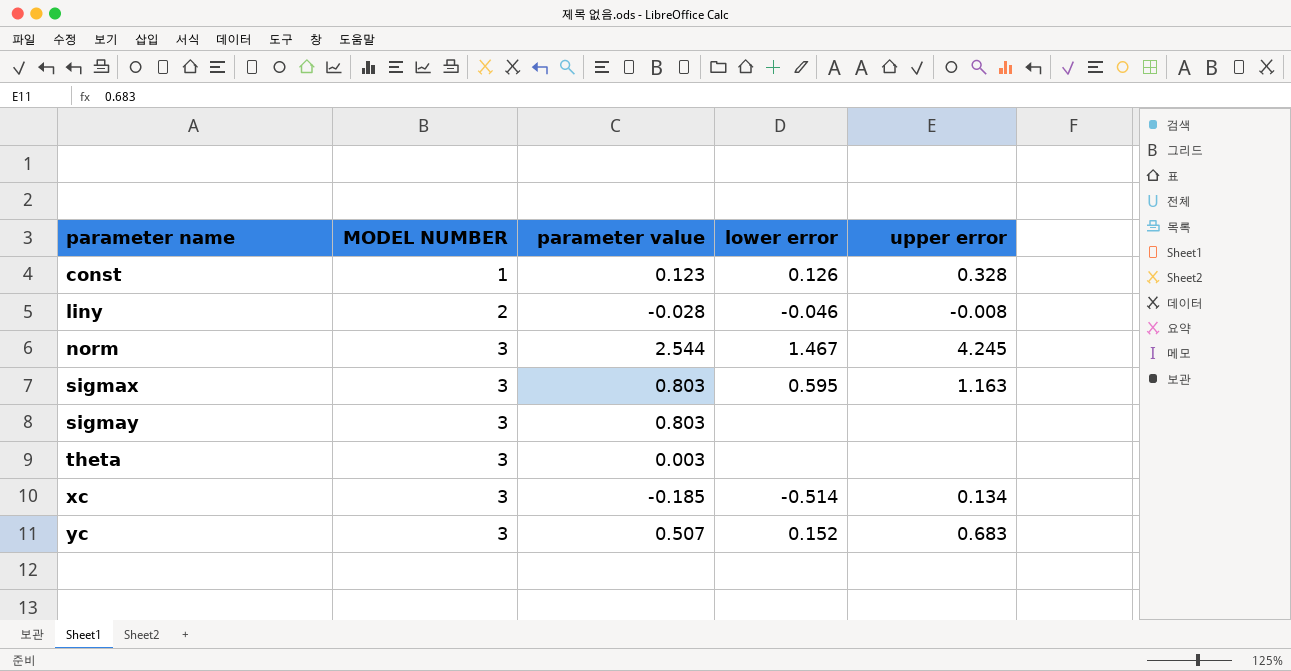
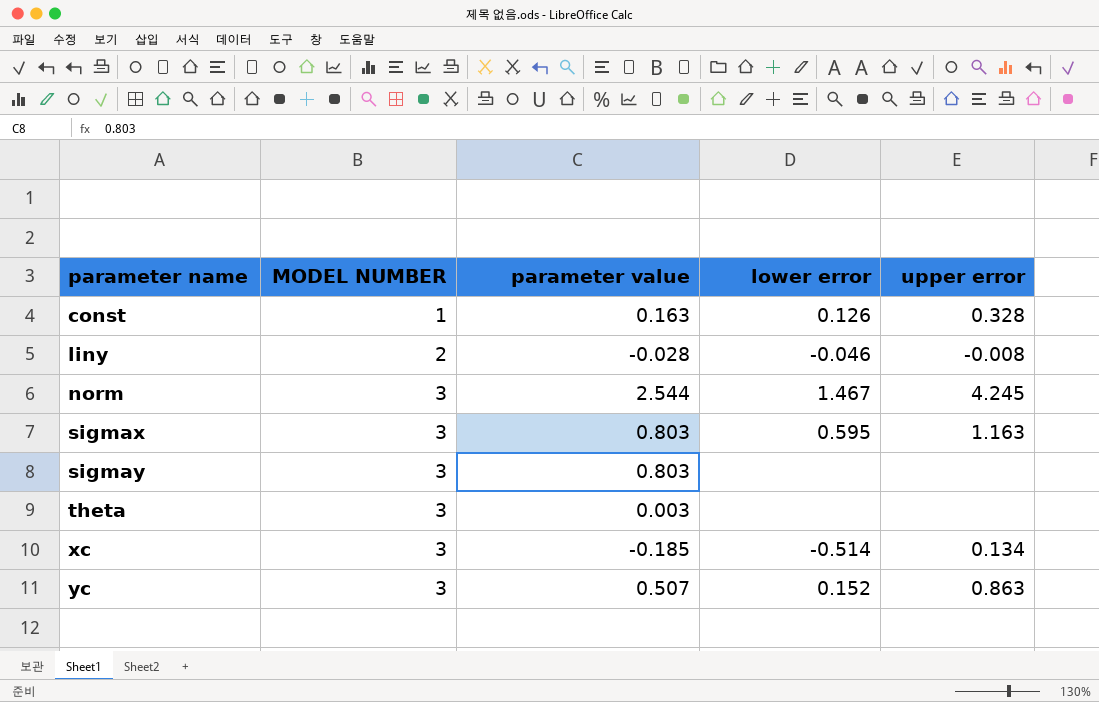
const | parameter value: 0.123 -> 0.163
yc | upper error: 0.683 -> 0.863

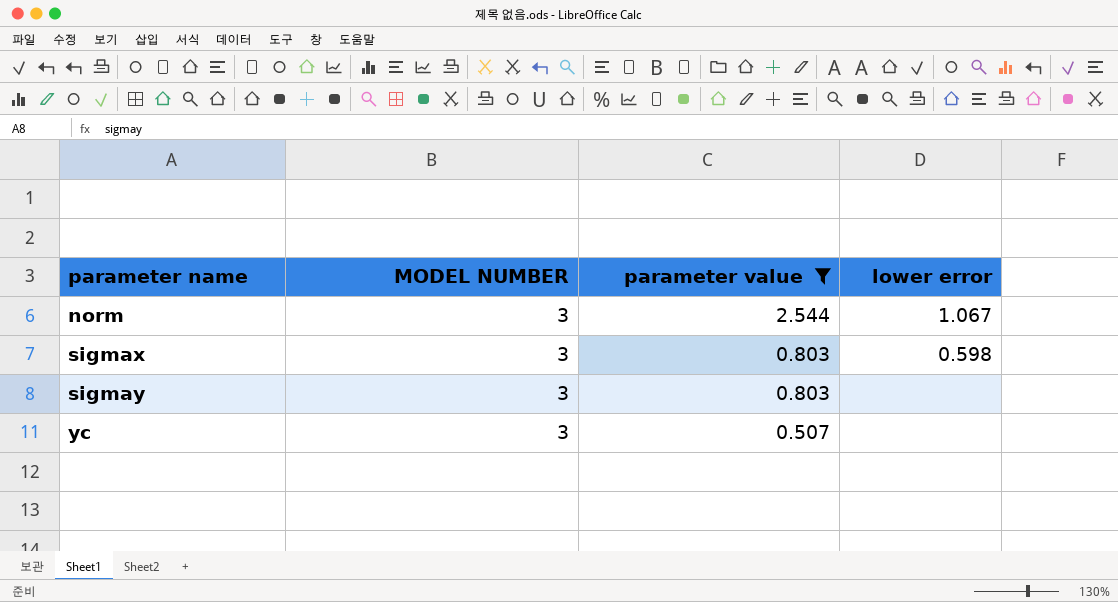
filter: none -> parameter value >= 0.507
column upper error | position: 5 -> none
norm | lower error: 1.467 -> 1.067
sigmax | lower error: 0.595 -> 0.598
yc | lower error: 0.152 -> none

